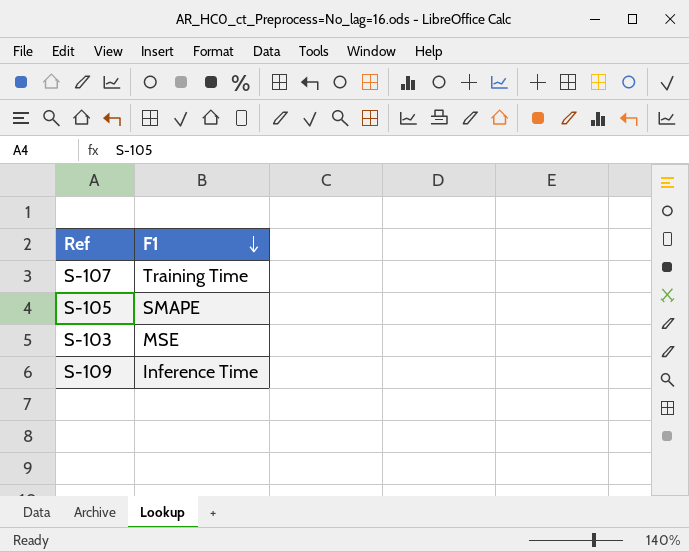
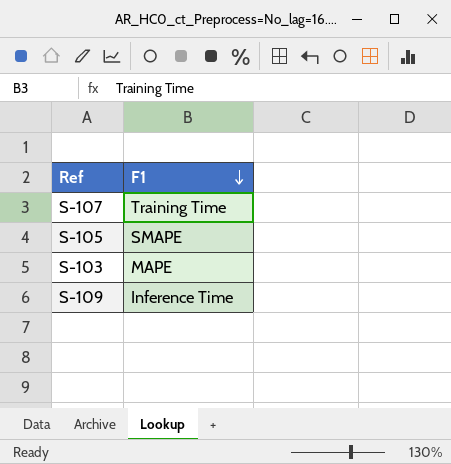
S-103 | F1: MSE -> MAPE

